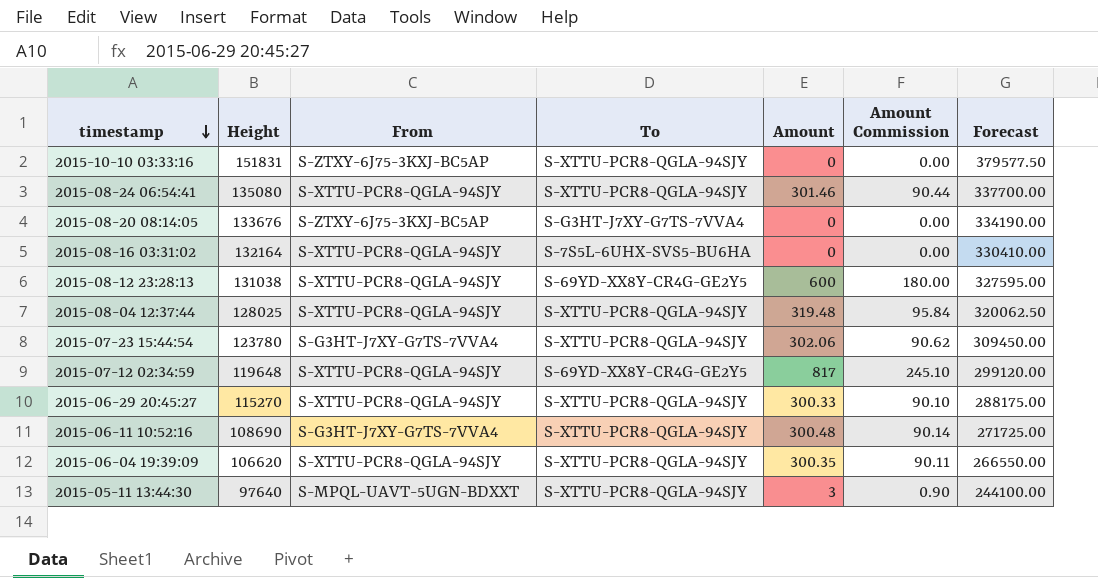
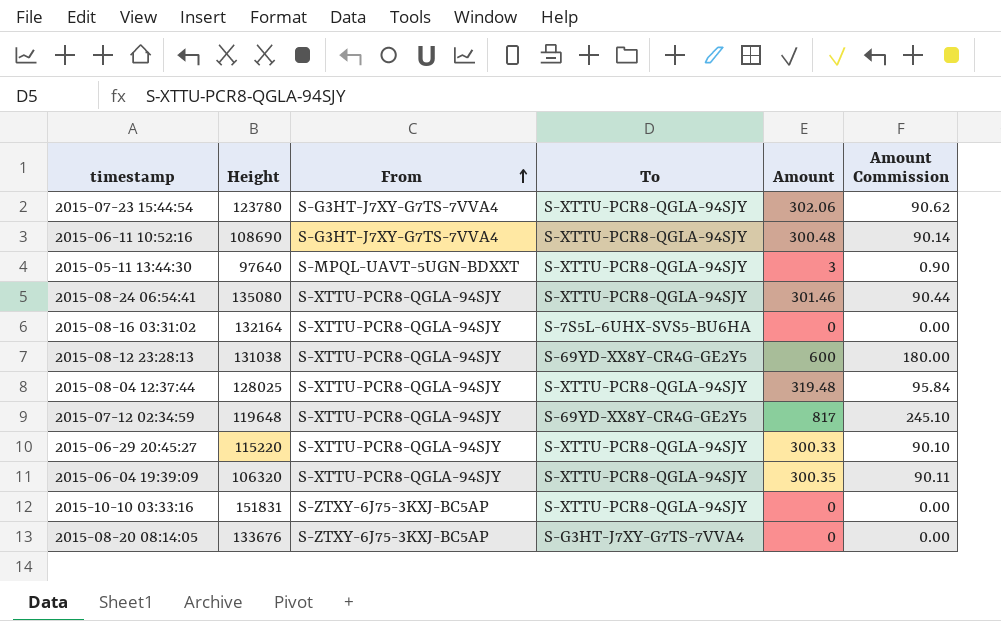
row order: timestamp descending -> From ascending
column Forecast | formula: [Height] * 2.5 -> none
2015-06-29 20:45:27 | Height: 115270 -> 115220
2015-06-04 19:39:09 | Height: 106620 -> 106320

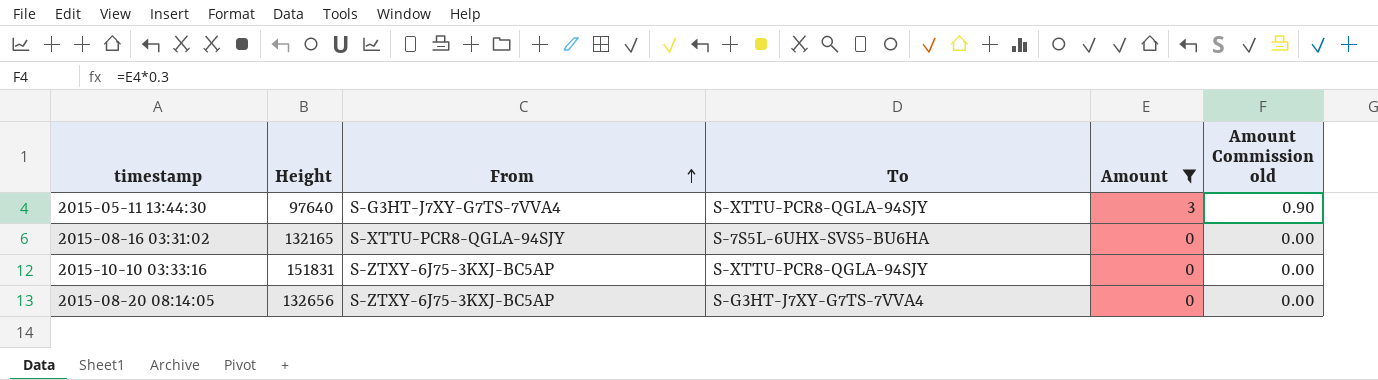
filter: none -> Amount <= 3
column name: Amount Commission -> Amount Commission old
2015-05-11 13:44:30 | From: S-MPQL-UAVT-5UGN-BDXXT -> S-G3HT-J7XY-G7TS-7VVA4
2015-08-16 03:31:02 | Height: 132164 -> 132165
2015-08-20 08:14:05 | Height: 133676 -> 132656

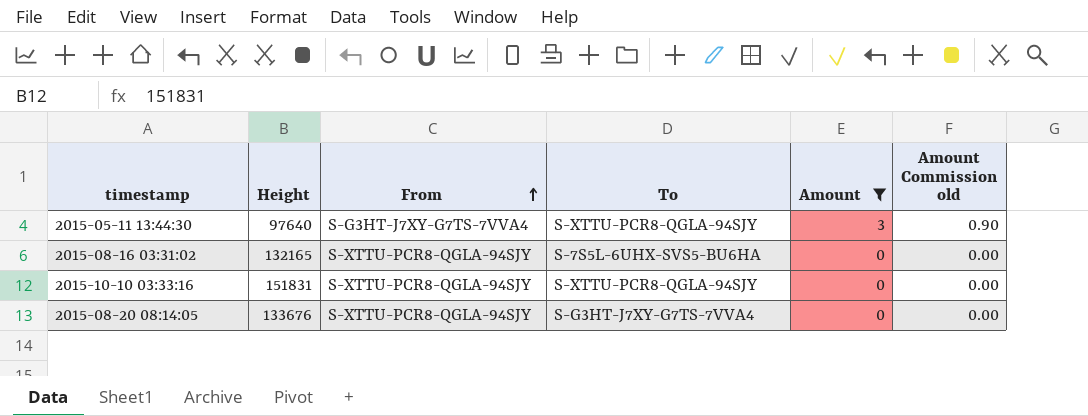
2015-10-10 03:33:16 | From: S-ZTXY-6J75-3KXJ-BC5AP -> S-XTTU-PCR8-QGLA-94SJY
2015-08-20 08:14:05 | Height: 132656 -> 133676
2015-08-20 08:14:05 | From: S-ZTXY-6J75-3KXJ-BC5AP -> S-XTTU-PCR8-QGLA-94SJY

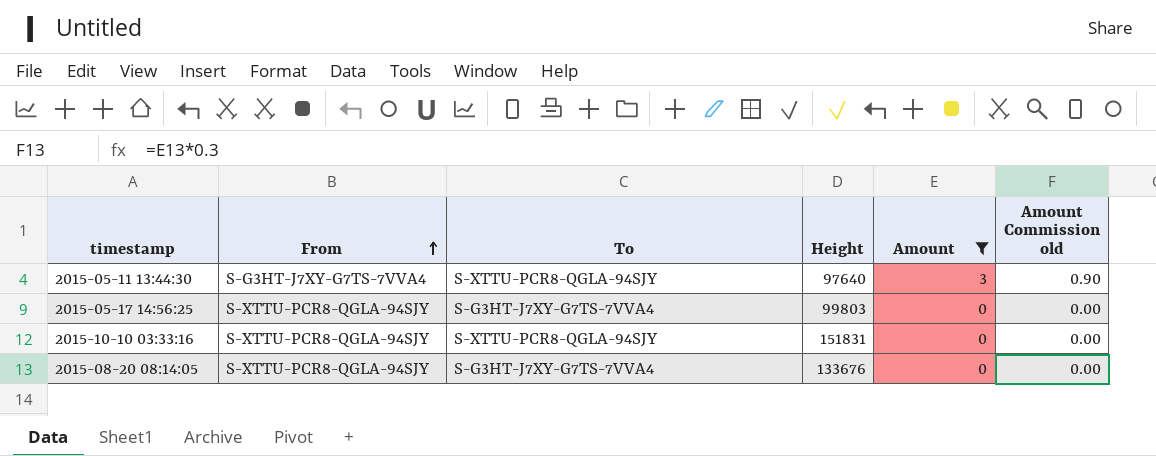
column Height | position: 2 -> 4
row 2015-08-16 03:31:02: 132165 | S-XTTU-PCR8-QGLA-94SJY | S-7S5L-6UHX-SVS5-BU6HA | 0 | 0.00 -> none
row 2015-05-17 14:56:25: none -> S-XTTU-PCR8-QGLA-94SJY | S-G3HT-J7XY-G7TS-7VVA4 | 99803 | 0 | 0.00

